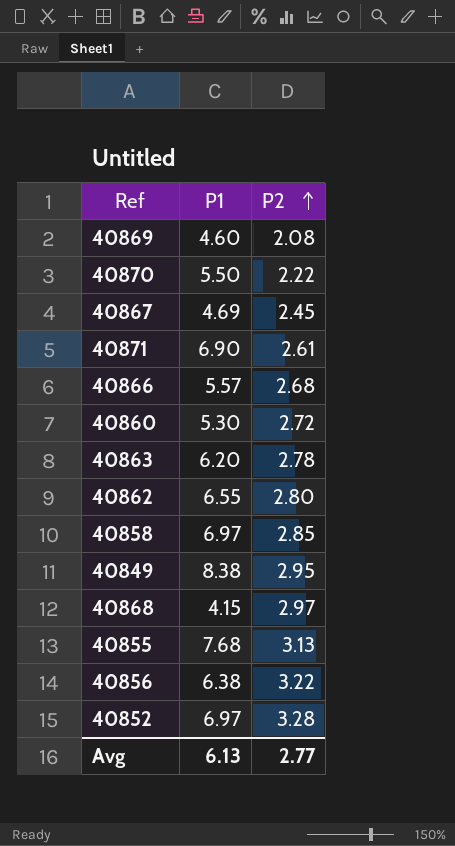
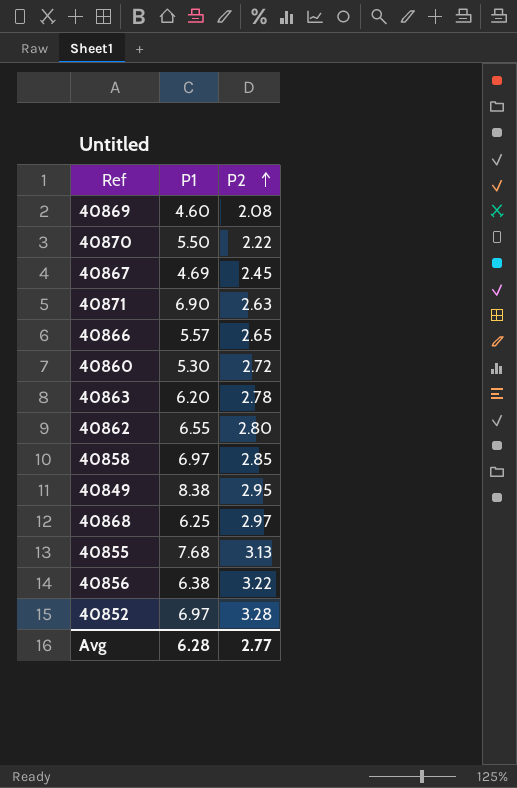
40871 | P2: 2.61 -> 2.63
40866 | P2: 2.68 -> 2.65
40868 | P1: 4.15 -> 6.25
Avg | P1: 6.13 -> 6.28

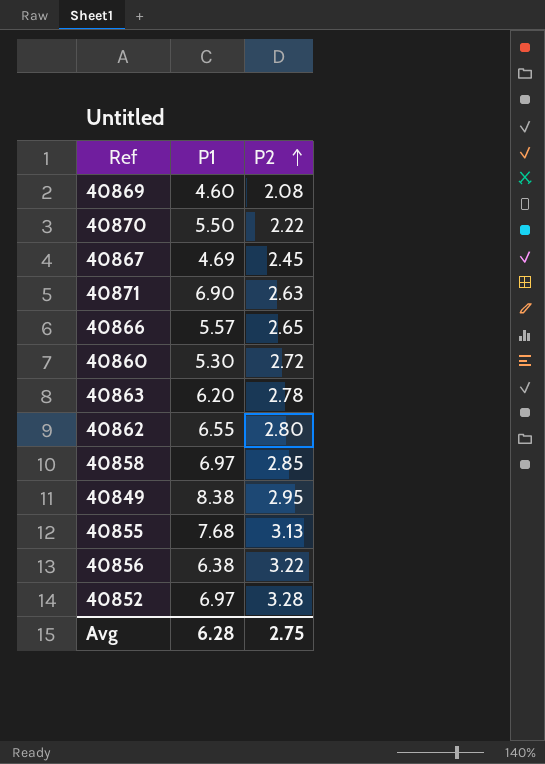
row 40868: 6.25 | 2.97 -> none
Avg | P2: 2.77 -> 2.75

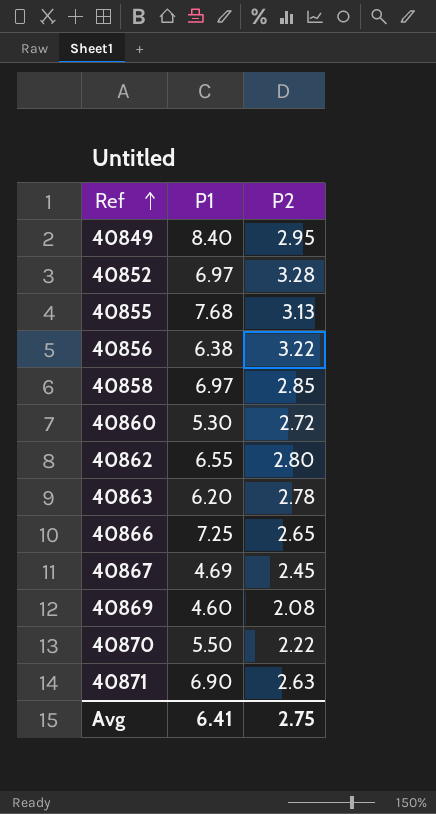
row order: P2 ascending -> Ref ascending
40849 | P1: 8.38 -> 8.40
40866 | P1: 5.57 -> 7.25
Avg | P1: 6.28 -> 6.41

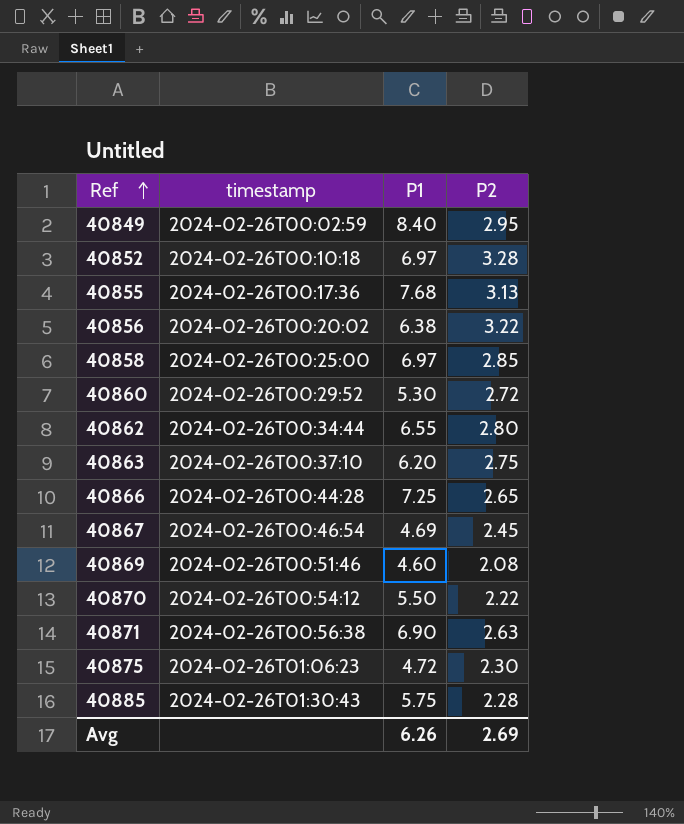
column timestamp | position: none -> 2
40863 | P2: 2.78 -> 2.75
row 40875: none -> 2024-02-26T01:06:23 | 4.72 | 2.30
row 40885: none -> 2024-02-26T01:30:43 | 5.75 | 2.28
Avg | P1: 6.41 -> 6.26
Avg | P2: 2.75 -> 2.69

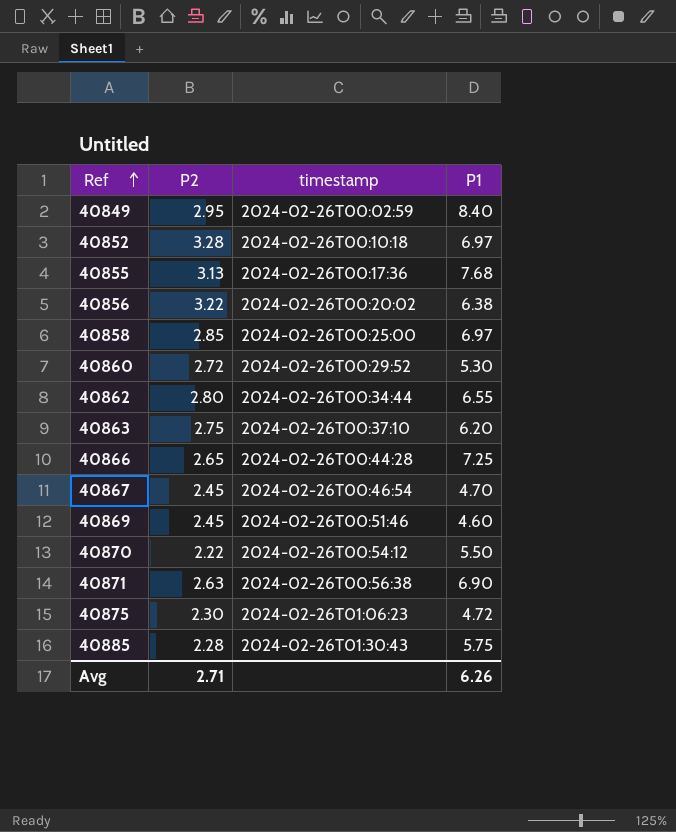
column P2 | position: 4 -> 2
40867 | P1: 4.69 -> 4.70
40869 | P2: 2.08 -> 2.45
Avg | P2: 2.69 -> 2.71

